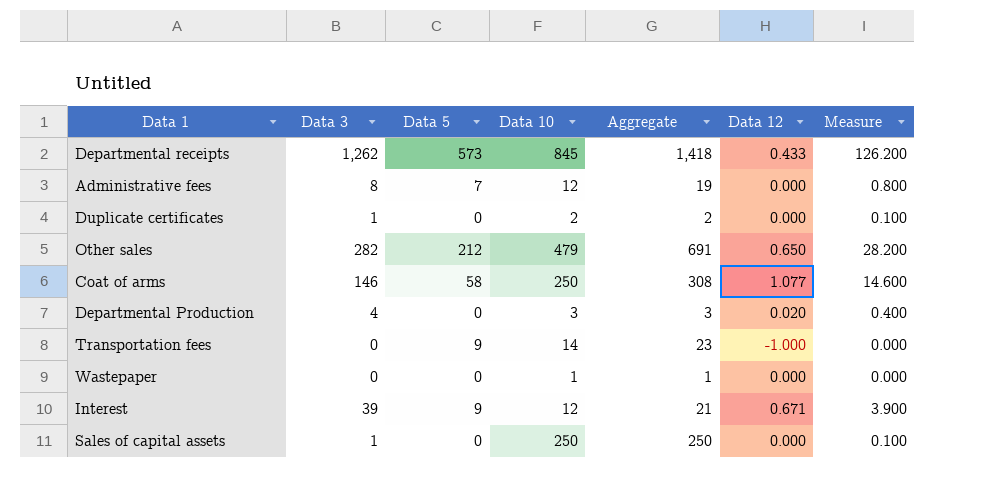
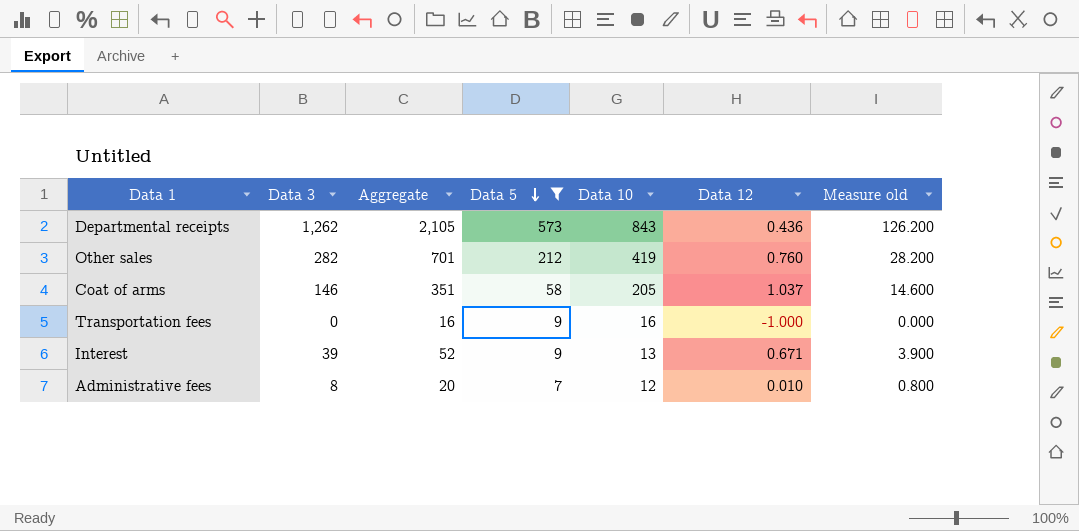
filter: none -> Data 5 != 0
row order: none -> Data 5 descending
column Aggregate | formula: [Data 5] + [Data 10] -> [Data 3] + [Data 10]
column Aggregate | position: 5 -> 3
column name: Measure -> Measure old
Departmental receipts | Data 10: 845 -> 843
Departmental receipts | Data 12: 0.433 -> 0.436
Other sales | Data 10: 479 -> 419
Other sales | Data 12: 0.650 -> 0.760
Coat of arms | Data 10: 250 -> 205
Coat of arms | Data 12: 1.077 -> 1.037
Transportation fees | Data 10: 14 -> 16
Interest | Data 10: 12 -> 13
Administrative fees | Data 12: 0.000 -> 0.010

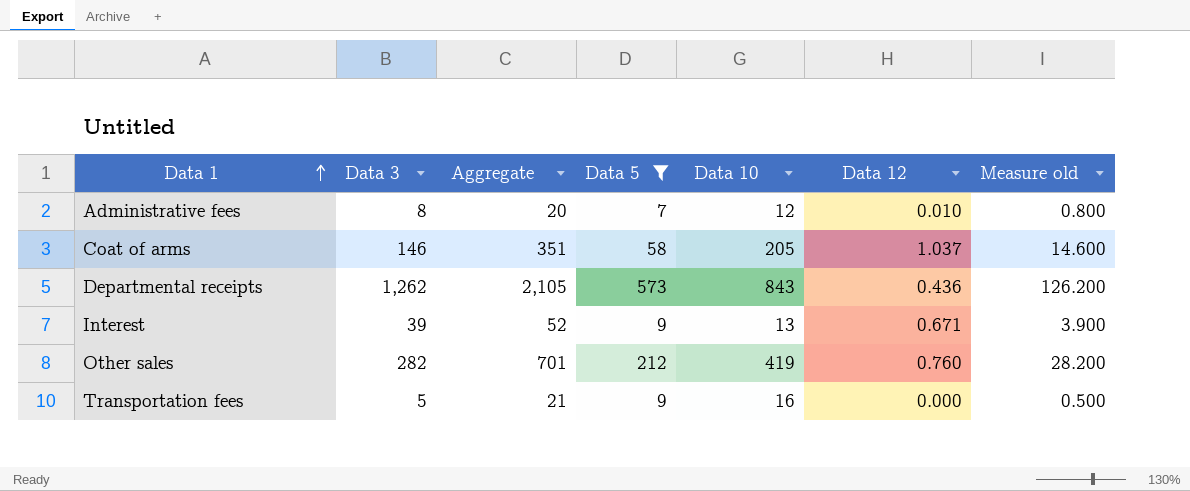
row order: Data 5 descending -> Data 1 ascending
Transportation fees | Data 3: 0 -> 5
Transportation fees | Aggregate: 16 -> 21
Transportation fees | Data 12: -1.000 -> 0.000
Transportation fees | Measure old: 0.000 -> 0.500

